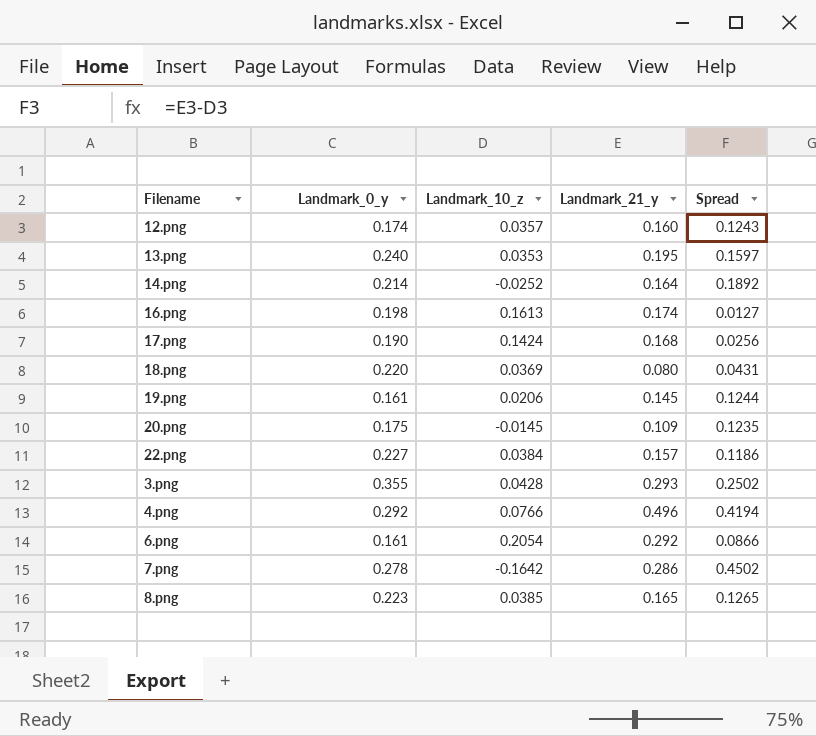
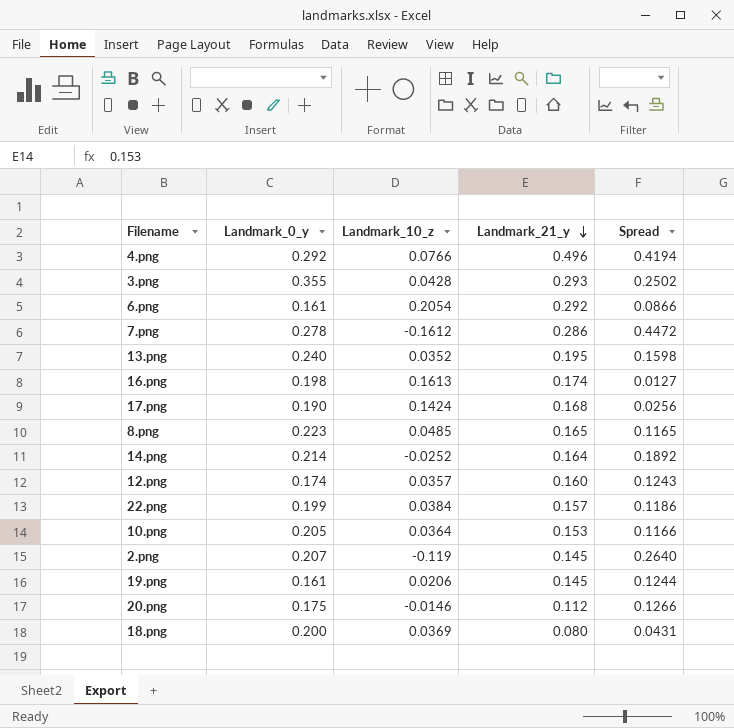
row order: none -> Landmark_21_y descending
7.png | Landmark_10_z: -0.1642 -> -0.1612
7.png | Spread: 0.4502 -> 0.4472
13.png | Landmark_10_z: 0.0353 -> 0.0352
13.png | Spread: 0.1597 -> 0.1598
8.png | Landmark_10_z: 0.0385 -> 0.0485
8.png | Spread: 0.1265 -> 0.1165
22.png | Landmark_0_y: 0.227 -> 0.199
row 10.png: none -> 0.205 | 0.0364 | 0.153 | 0.1166
row 2.png: none -> 0.207 | -0.119 | 0.145 | 0.2640
20.png | Landmark_10_z: -0.0145 -> -0.0146
20.png | Landmark_21_y: 0.109 -> 0.112
20.png | Spread: 0.1235 -> 0.1266
18.png | Landmark_0_y: 0.220 -> 0.200

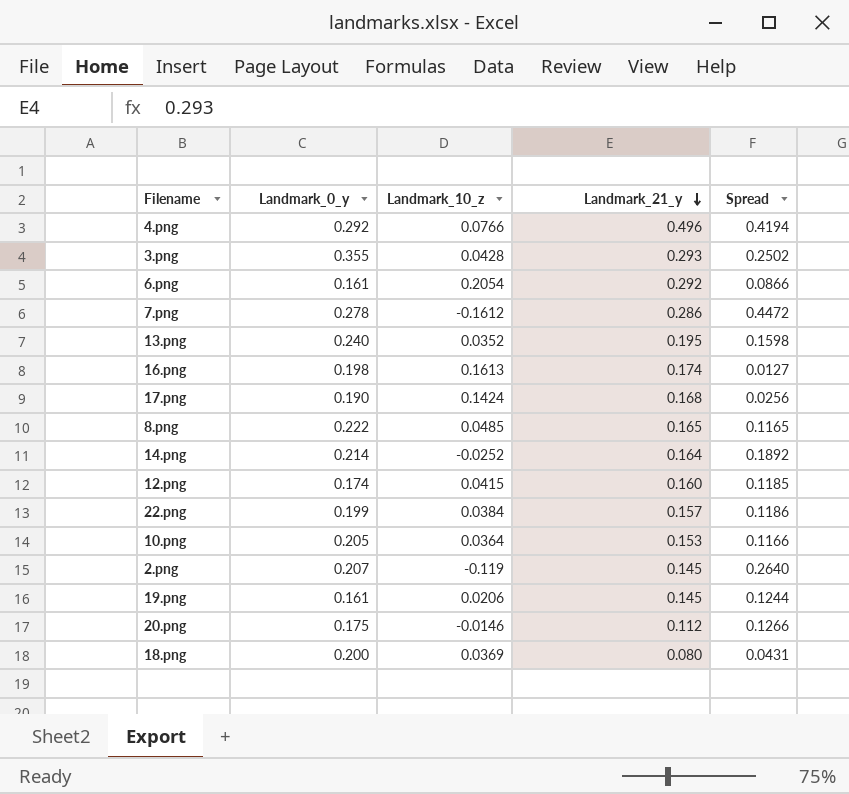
8.png | Landmark_0_y: 0.223 -> 0.222
12.png | Landmark_10_z: 0.0357 -> 0.0415
12.png | Spread: 0.1243 -> 0.1185

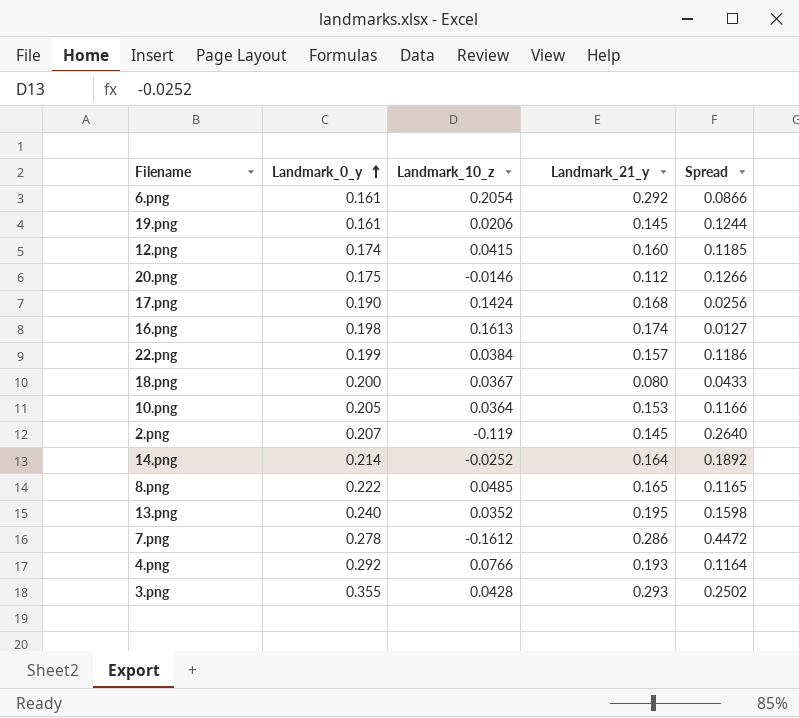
row order: Landmark_21_y descending -> Landmark_0_y ascending
18.png | Landmark_10_z: 0.0369 -> 0.0367
18.png | Spread: 0.0431 -> 0.0433
4.png | Landmark_21_y: 0.496 -> 0.193
4.png | Spread: 0.4194 -> 0.1164

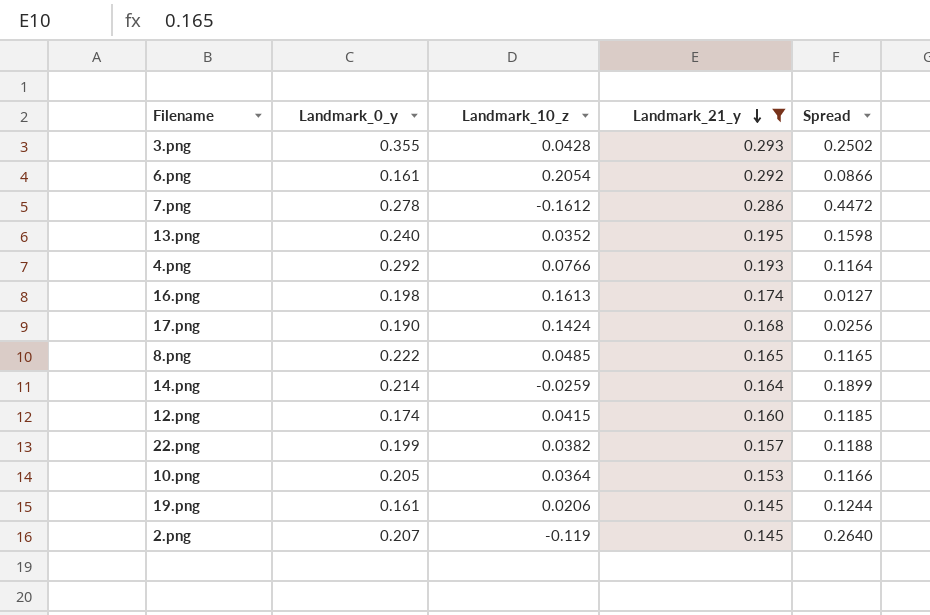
filter: none -> Landmark_21_y >= 0.145
row order: Landmark_0_y ascending -> Landmark_21_y descending
14.png | Landmark_10_z: -0.0252 -> -0.0259
14.png | Spread: 0.1892 -> 0.1899
22.png | Landmark_10_z: 0.0384 -> 0.0382
22.png | Spread: 0.1186 -> 0.1188

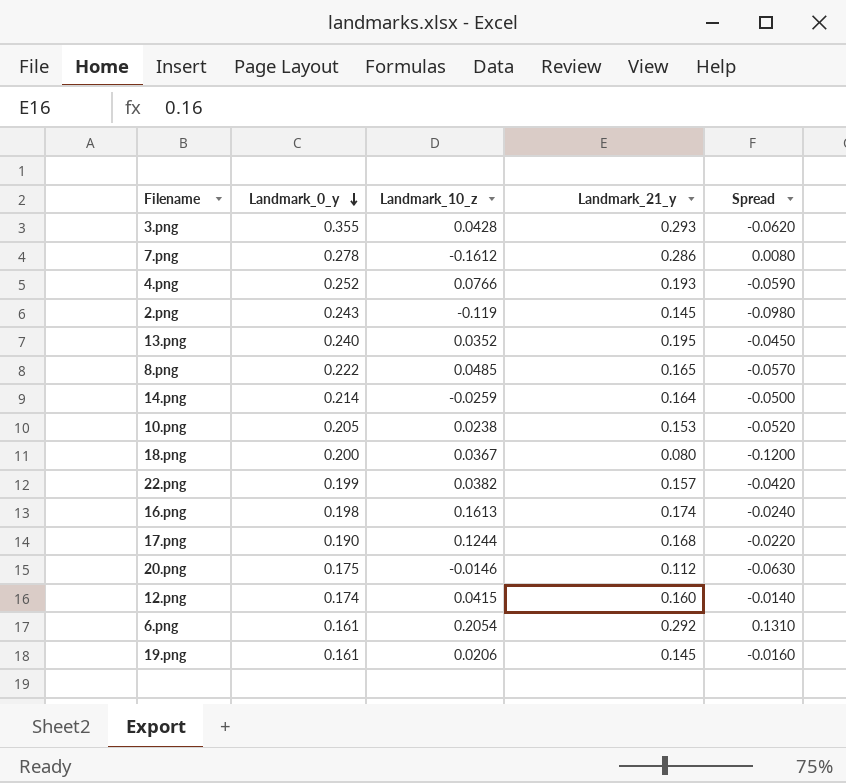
filter: Landmark_21_y >= 0.145 -> none
row order: Landmark_21_y descending -> Landmark_0_y descending
column Spread | formula: [Landmark_21_y] - [Landmark_10_z] -> [Landmark_21_y] - [Landmark_0_y]
4.png | Landmark_0_y: 0.292 -> 0.252
2.png | Landmark_0_y: 0.207 -> 0.243
10.png | Landmark_10_z: 0.0364 -> 0.0238
17.png | Landmark_10_z: 0.1424 -> 0.1244

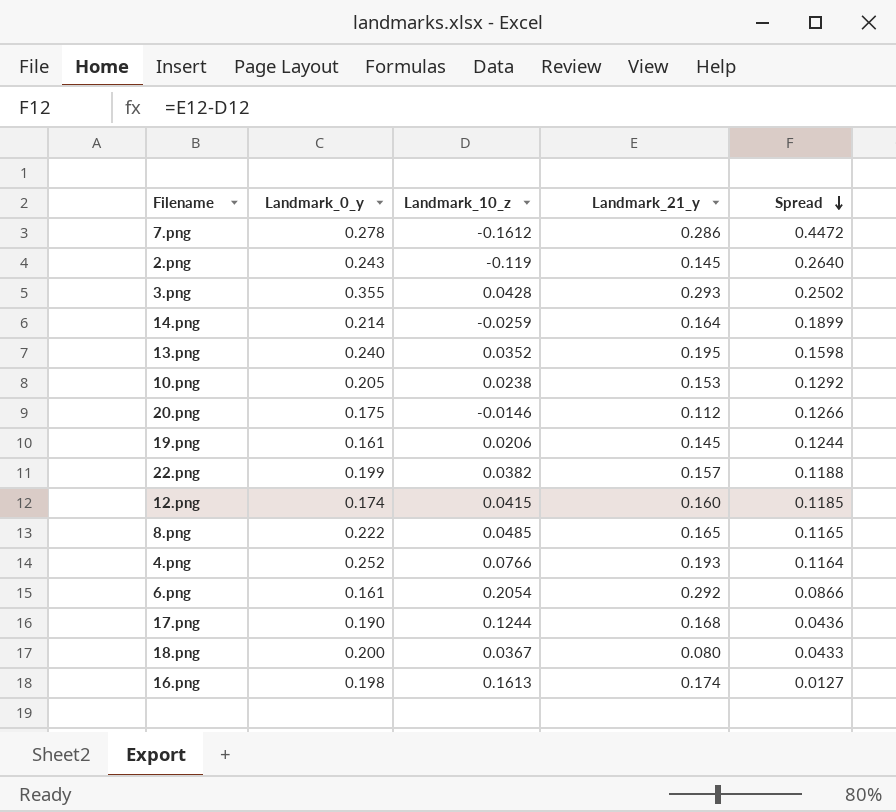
row order: Landmark_0_y descending -> Spread descending
column Spread | formula: [Landmark_21_y] - [Landmark_0_y] -> [Landmark_21_y] - [Landmark_10_z]

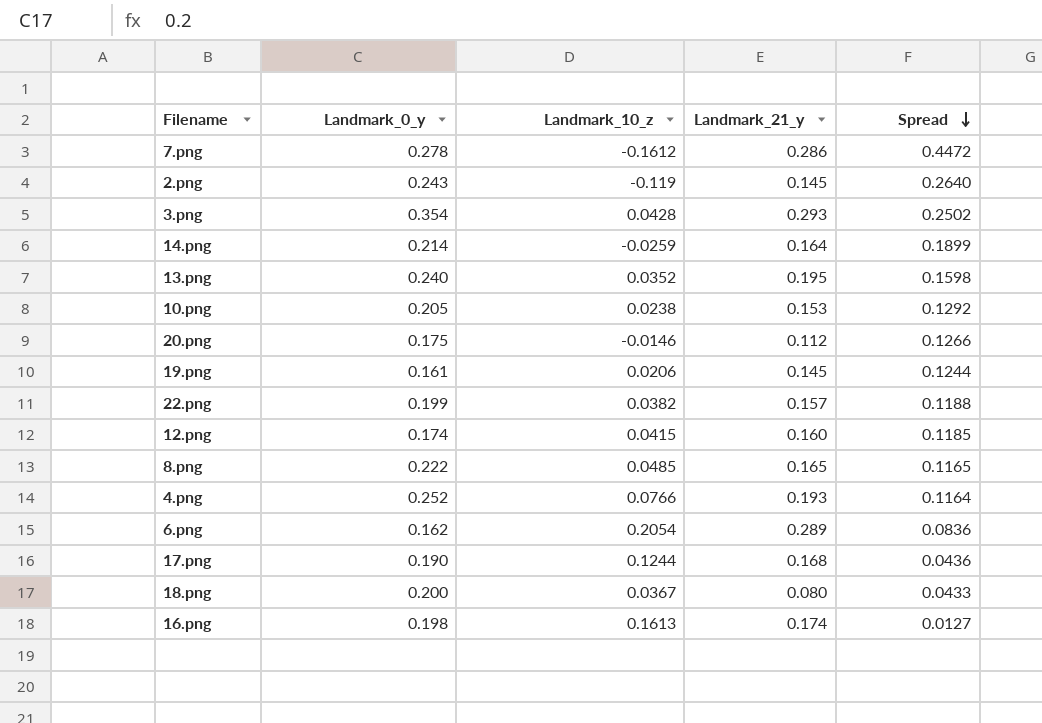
3.png | Landmark_0_y: 0.355 -> 0.354
6.png | Landmark_0_y: 0.161 -> 0.162
6.png | Landmark_21_y: 0.292 -> 0.289
6.png | Spread: 0.0866 -> 0.0836

